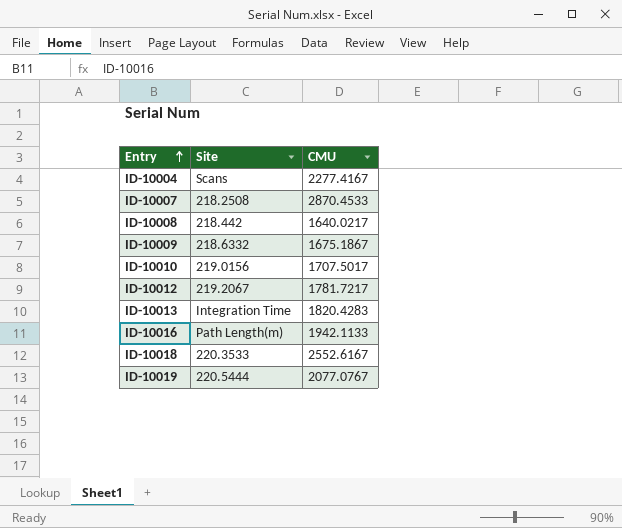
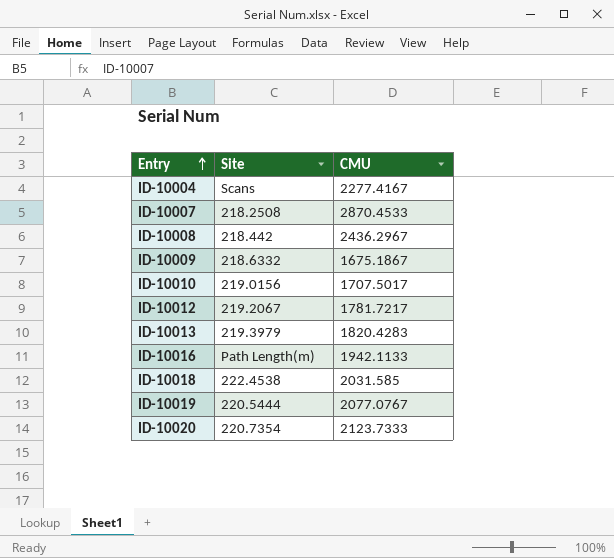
ID-10008 | CMU: 1640.0217 -> 2436.2967
ID-10013 | Site: Integration Time -> 219.3979
ID-10018 | Site: 220.3533 -> 222.4538
ID-10018 | CMU: 2552.6167 -> 2031.585
row ID-10020: none -> 220.7354 | 2123.7333

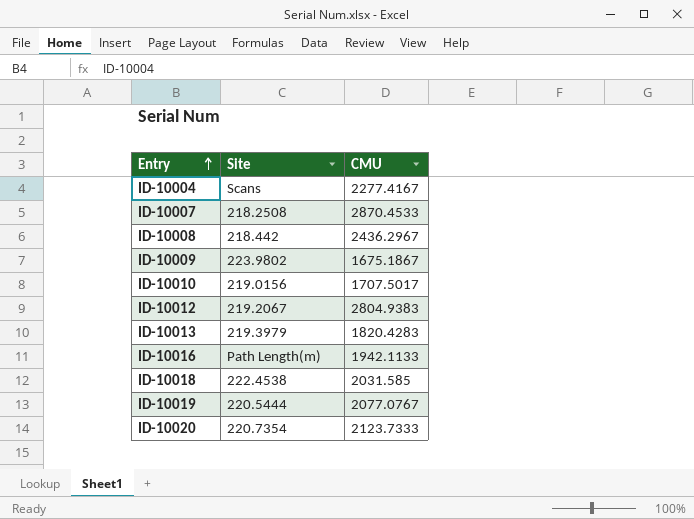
ID-10009 | Site: 218.6332 -> 223.9802
ID-10012 | CMU: 1781.7217 -> 2804.9383

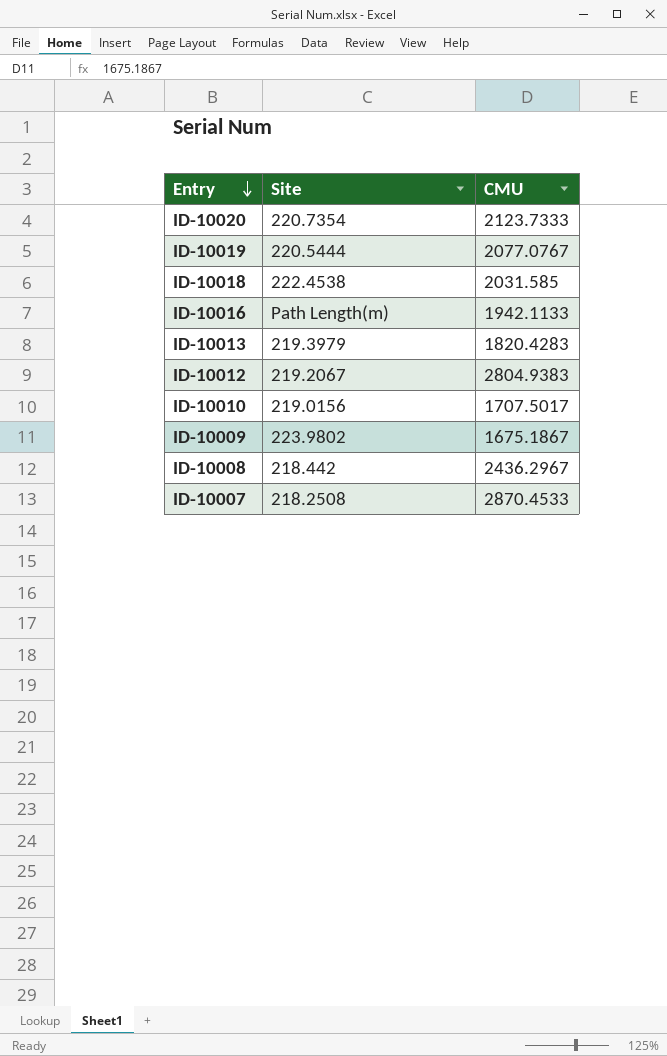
row order: Entry ascending -> Entry descending
row ID-10004: Scans | 2277.4167 -> none

